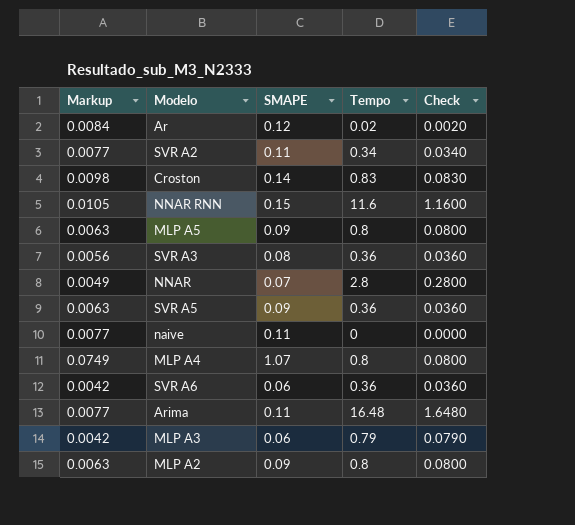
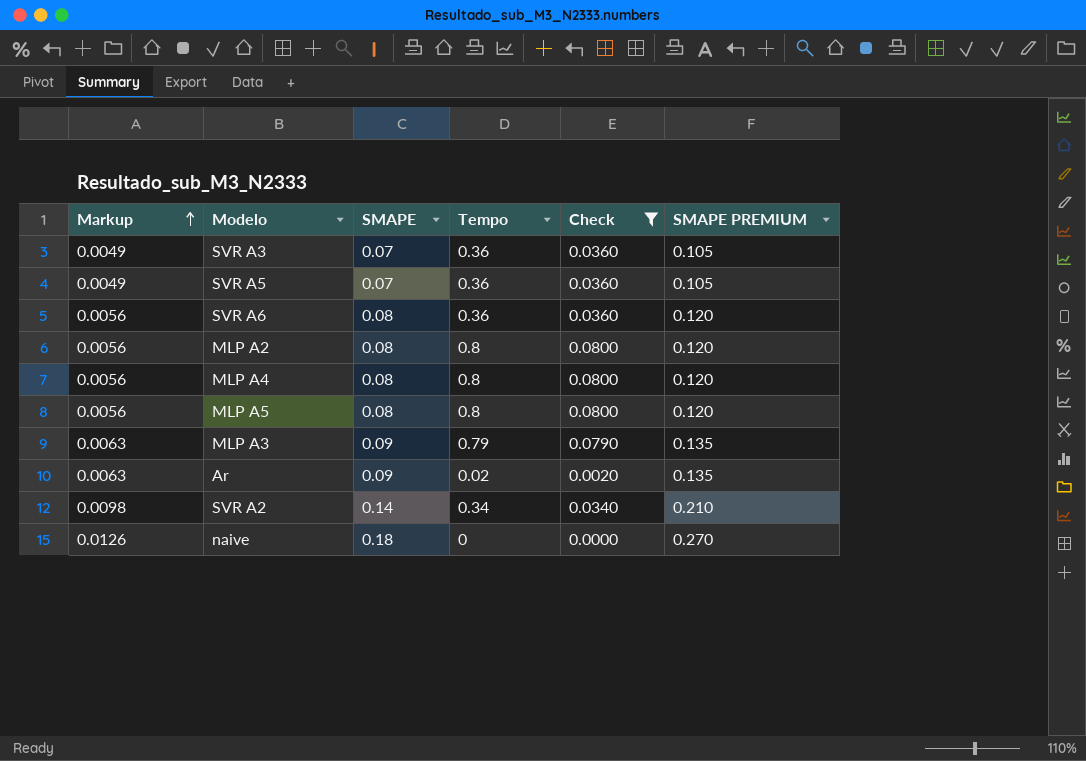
filter: none -> Check <= 0.0800
row order: none -> Markup ascending
column SMAPE PREMIUM | formula: none -> [SMAPE] * 1.5
SVR A3 | Markup: 0.0056 -> 0.0049
SVR A3 | SMAPE: 0.08 -> 0.07
SVR A5 | Markup: 0.0063 -> 0.0049
SVR A5 | SMAPE: 0.09 -> 0.07
SVR A6 | Markup: 0.0042 -> 0.0056
SVR A6 | SMAPE: 0.06 -> 0.08
MLP A2 | Markup: 0.0063 -> 0.0056
MLP A2 | SMAPE: 0.09 -> 0.08
MLP A4 | Markup: 0.0749 -> 0.0056
MLP A4 | SMAPE: 1.07 -> 0.08
MLP A5 | Markup: 0.0063 -> 0.0056
MLP A5 | SMAPE: 0.09 -> 0.08
MLP A3 | Markup: 0.0042 -> 0.0063
MLP A3 | SMAPE: 0.06 -> 0.09
Ar | Markup: 0.0084 -> 0.0063
Ar | SMAPE: 0.12 -> 0.09
SVR A2 | Markup: 0.0077 -> 0.0098
SVR A2 | SMAPE: 0.11 -> 0.14
naive | Markup: 0.0077 -> 0.0126
naive | SMAPE: 0.11 -> 0.18

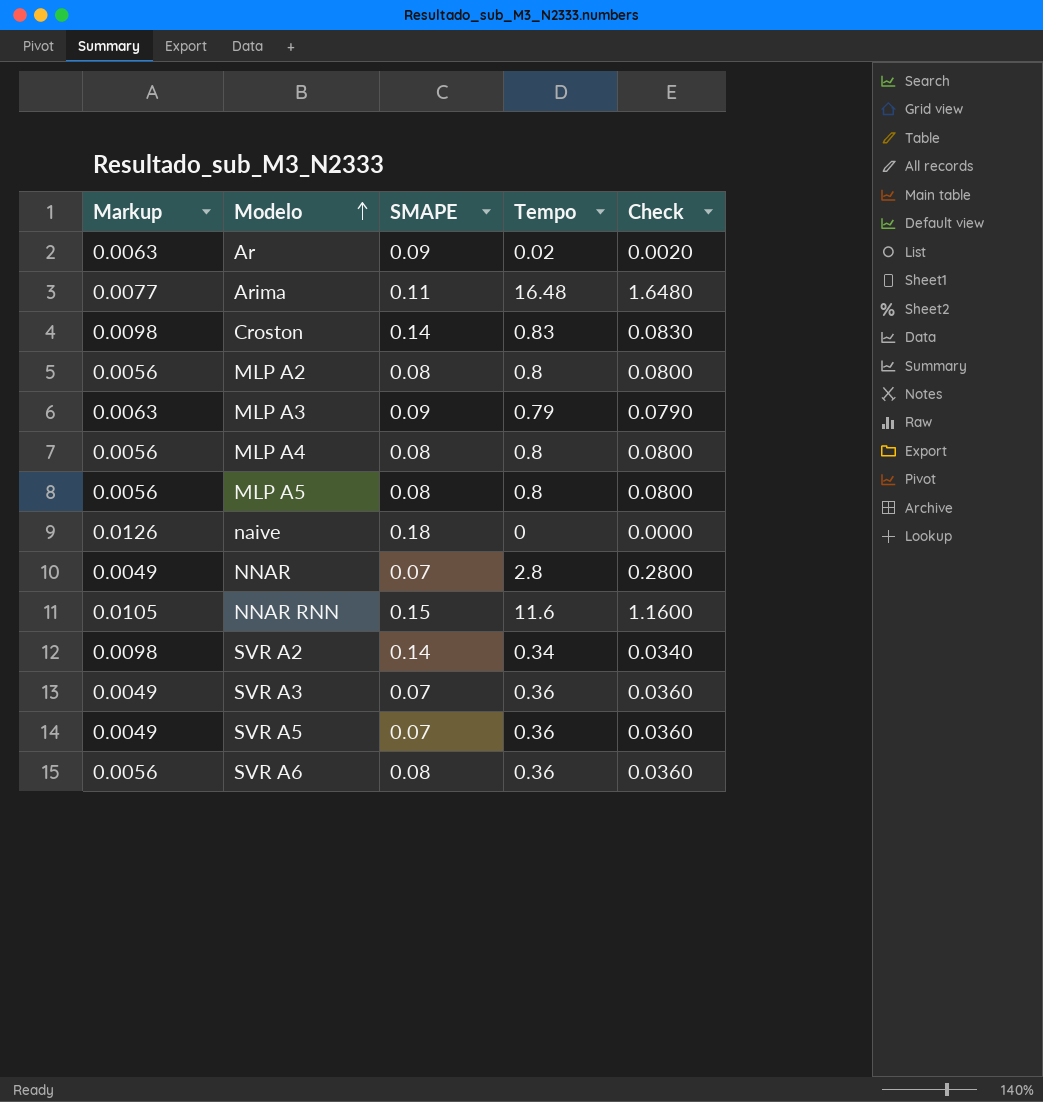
filter: Check <= 0.0800 -> none
row order: Markup ascending -> Modelo ascending
column SMAPE PREMIUM | formula: [SMAPE] * 1.5 -> none

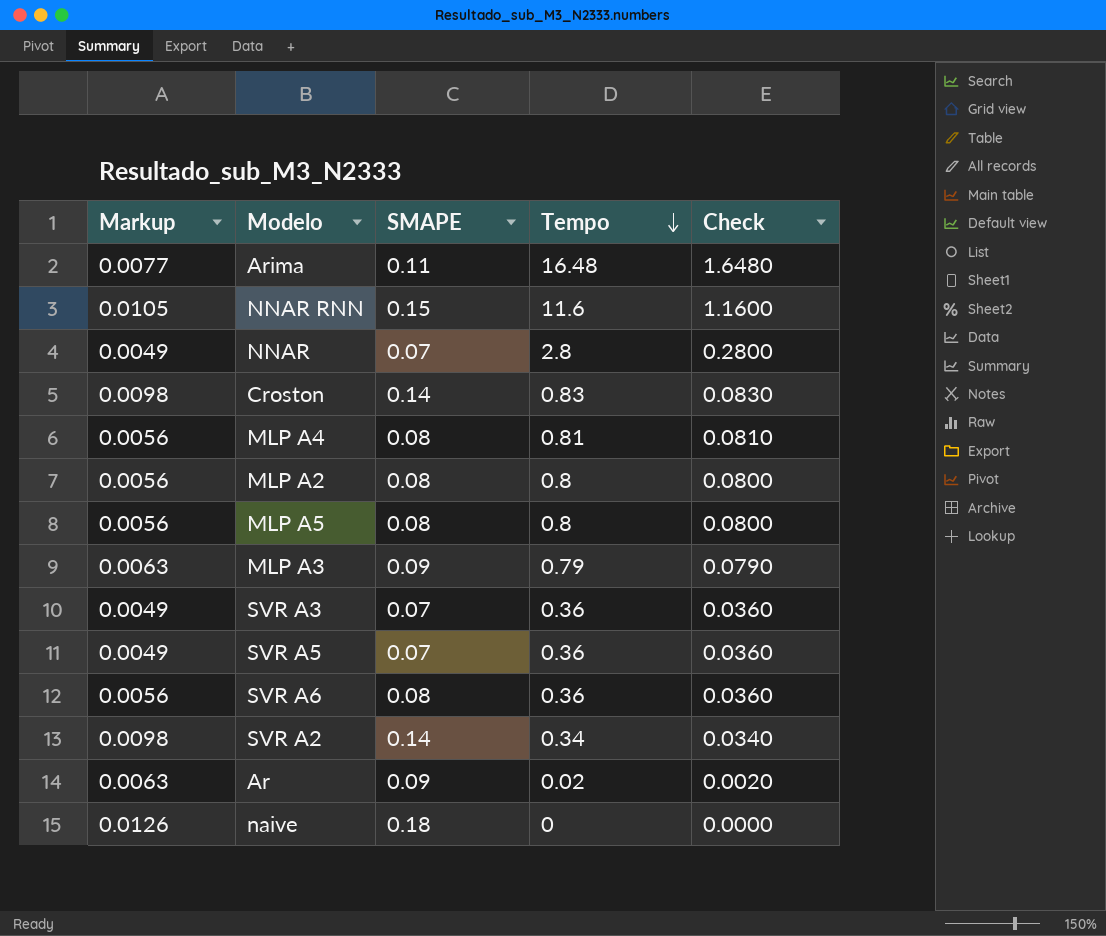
row order: Modelo ascending -> Tempo descending
MLP A4 | Tempo: 0.8 -> 0.81
MLP A4 | Check: 0.0800 -> 0.0810

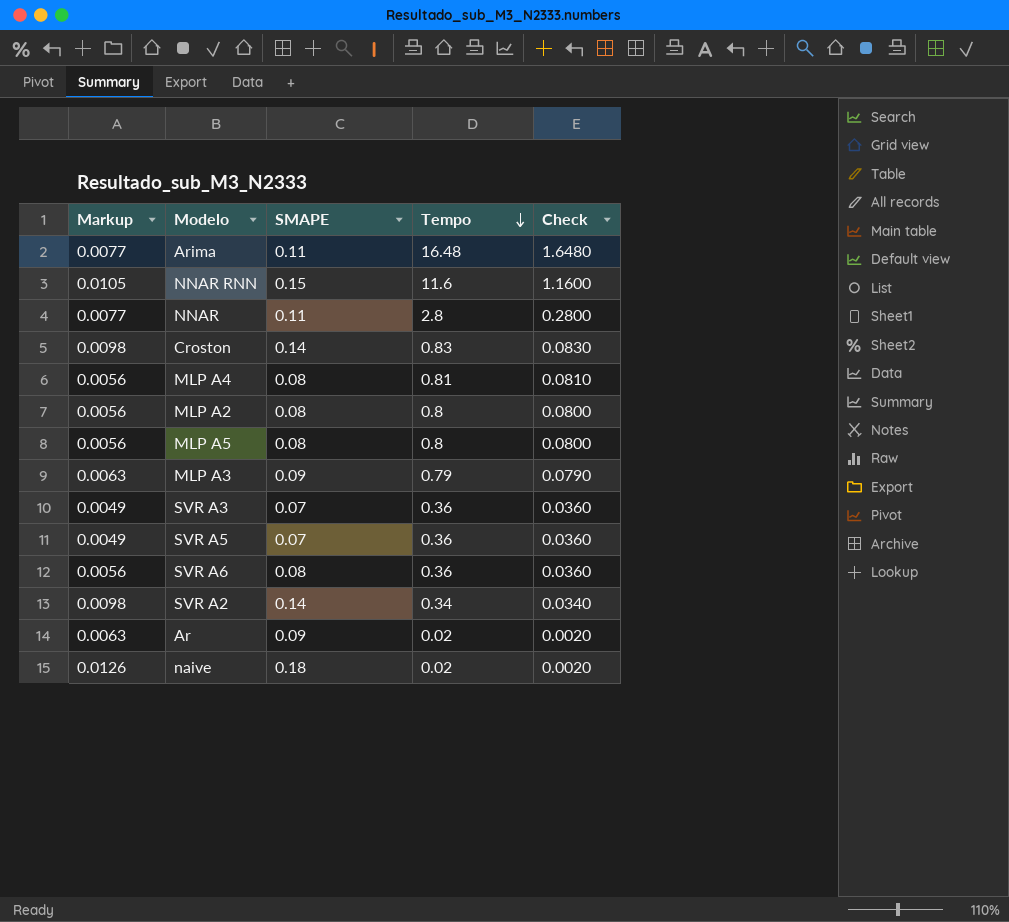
NNAR | Markup: 0.0049 -> 0.0077
NNAR | SMAPE: 0.07 -> 0.11
naive | Tempo: 0 -> 0.02
naive | Check: 0.0000 -> 0.0020

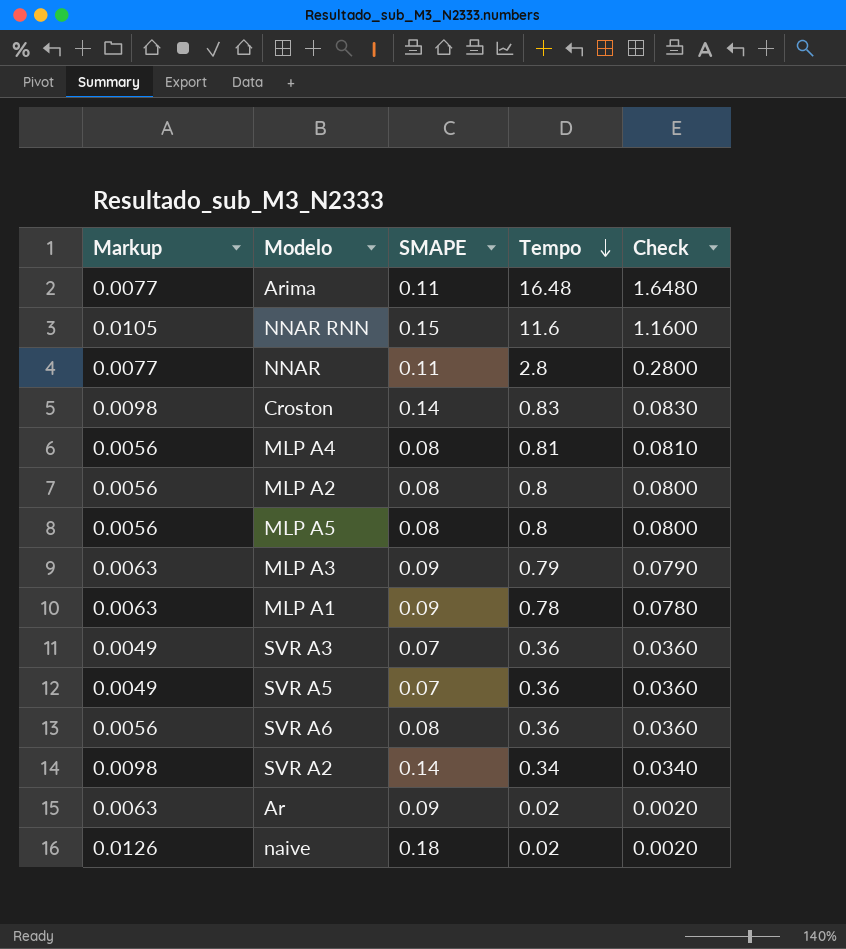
row MLP A1: none -> 0.0063 | 0.09 | 0.78 | 0.0780

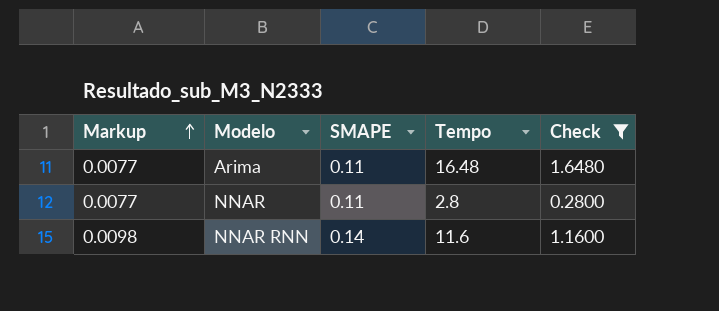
filter: none -> Check >= 0.2800
row order: Tempo descending -> Markup ascending
NNAR RNN | Markup: 0.0105 -> 0.0098
NNAR RNN | SMAPE: 0.15 -> 0.14

